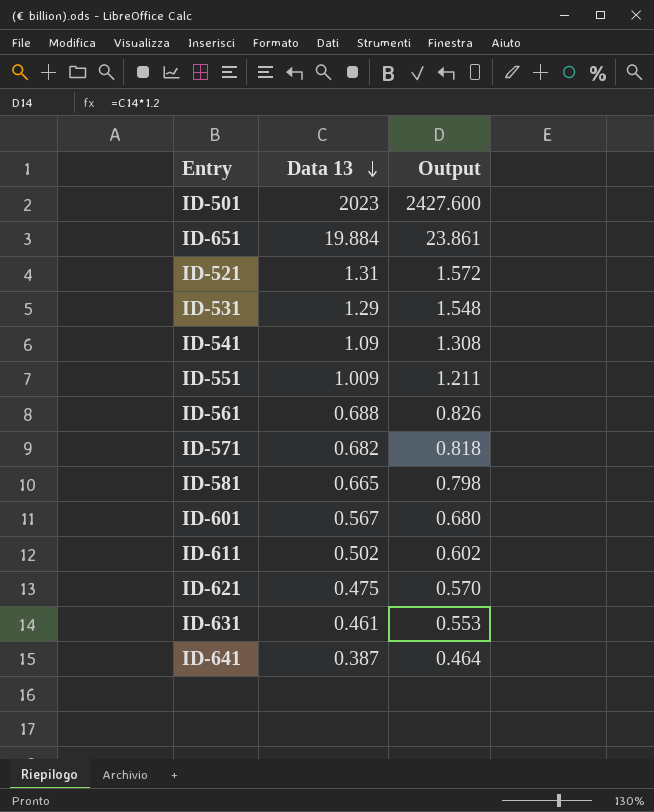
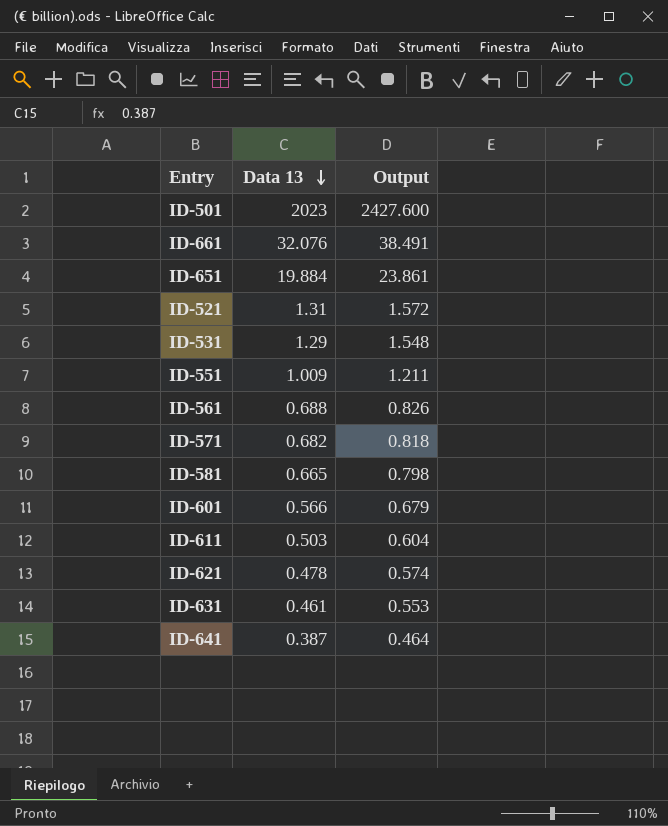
row ID-541: 1.09 | 1.308 -> none
row ID-661: none -> 32.076 | 38.491
ID-601 | Data 13: 0.567 -> 0.566
ID-601 | Output: 0.680 -> 0.679
ID-611 | Data 13: 0.502 -> 0.503
ID-611 | Output: 0.602 -> 0.604
ID-621 | Data 13: 0.475 -> 0.478
ID-621 | Output: 0.570 -> 0.574

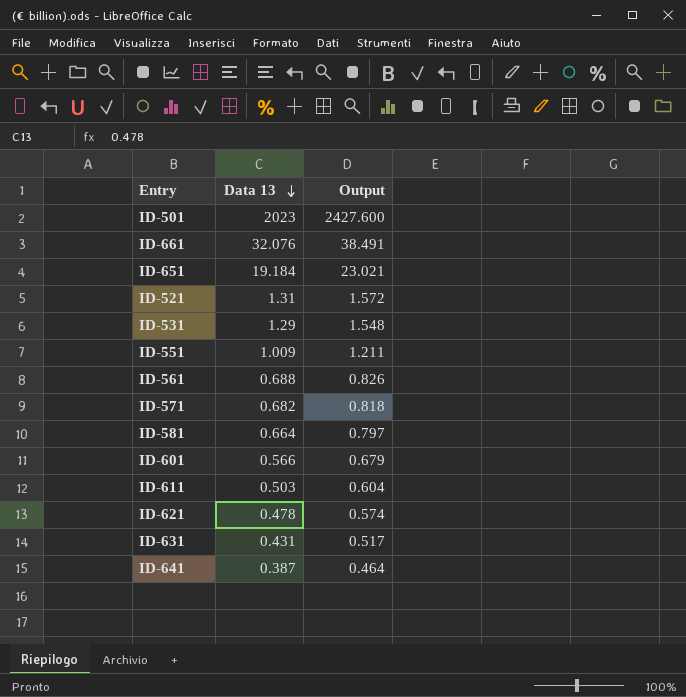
ID-651 | Data 13: 19.884 -> 19.184
ID-651 | Output: 23.861 -> 23.021
ID-581 | Data 13: 0.665 -> 0.664
ID-581 | Output: 0.798 -> 0.797
ID-631 | Data 13: 0.461 -> 0.431
ID-631 | Output: 0.553 -> 0.517

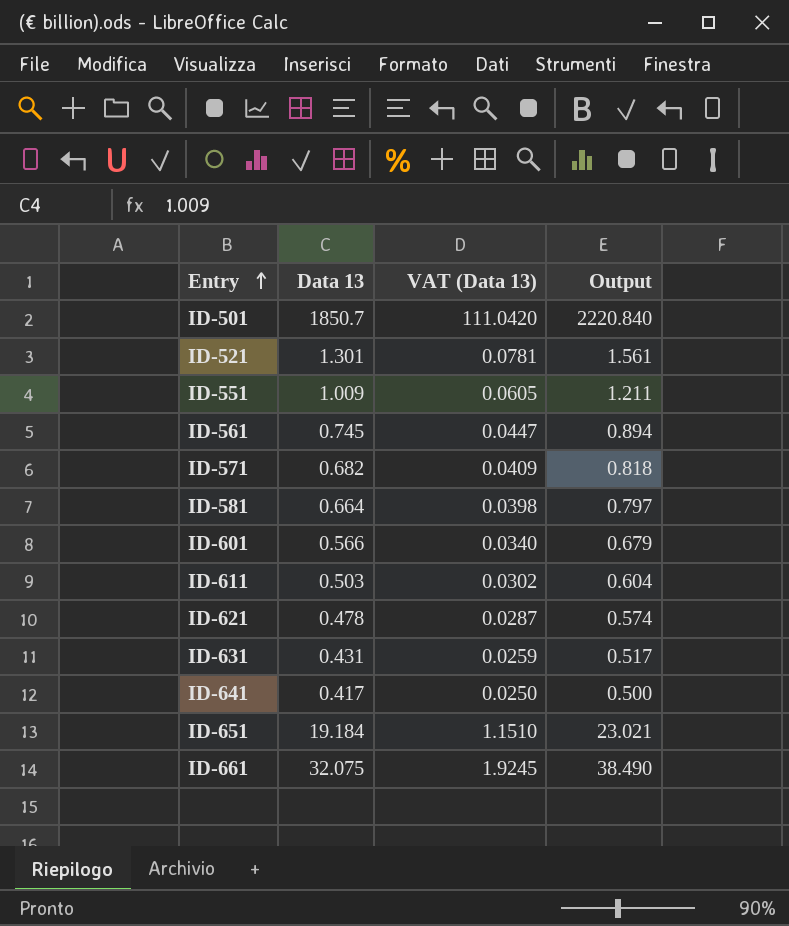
row order: Data 13 descending -> Entry ascending
column VAT (Data 13) | formula: none -> [Data 13] * 0.06
row ID-531: 1.29 | 1.548 -> none
ID-501 | Data 13: 2023 -> 1850.7
ID-501 | Output: 2427.600 -> 2220.840
ID-521 | Data 13: 1.31 -> 1.301
ID-521 | Output: 1.572 -> 1.561
ID-561 | Data 13: 0.688 -> 0.745
ID-561 | Output: 0.826 -> 0.894
ID-641 | Data 13: 0.387 -> 0.417
ID-641 | Output: 0.464 -> 0.500
ID-661 | Data 13: 32.076 -> 32.075
ID-661 | Output: 38.491 -> 38.490

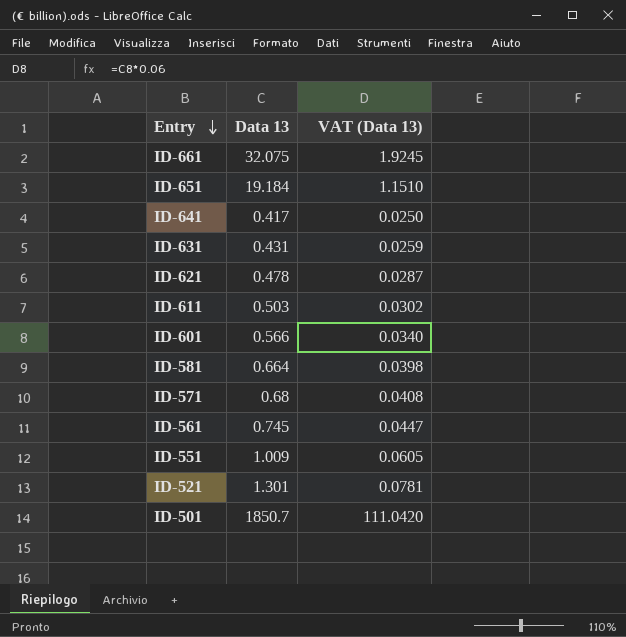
row order: Entry ascending -> Entry descending
column Output | formula: [Data 13] * 1.2 -> none
ID-571 | Data 13: 0.682 -> 0.68
ID-571 | VAT (Data 13): 0.0409 -> 0.0408

